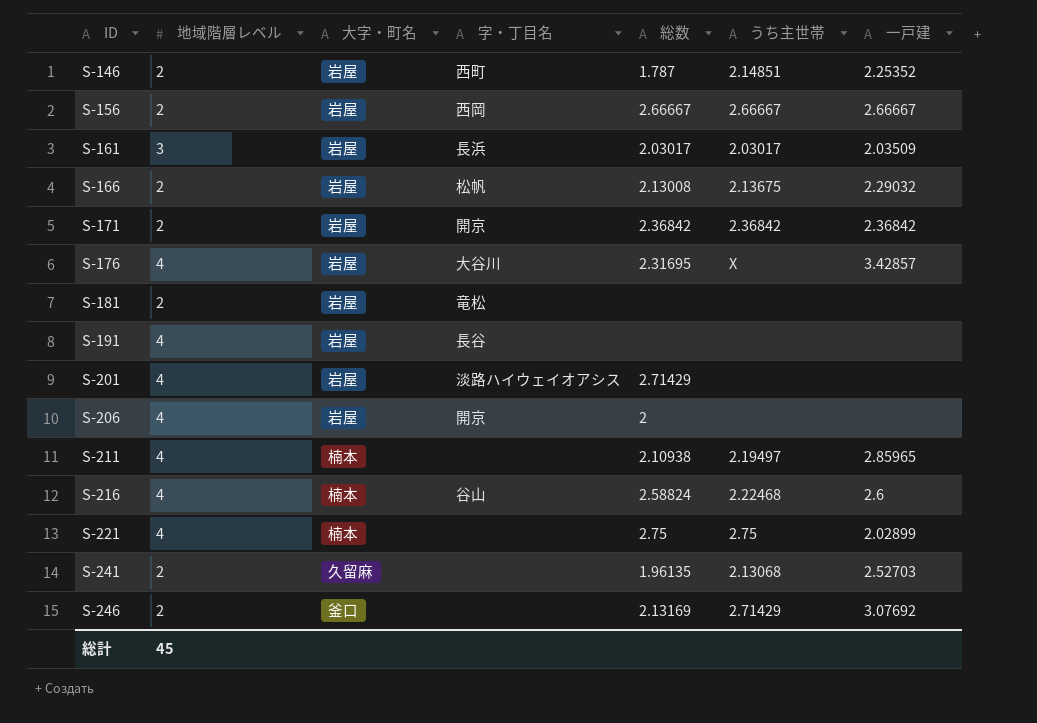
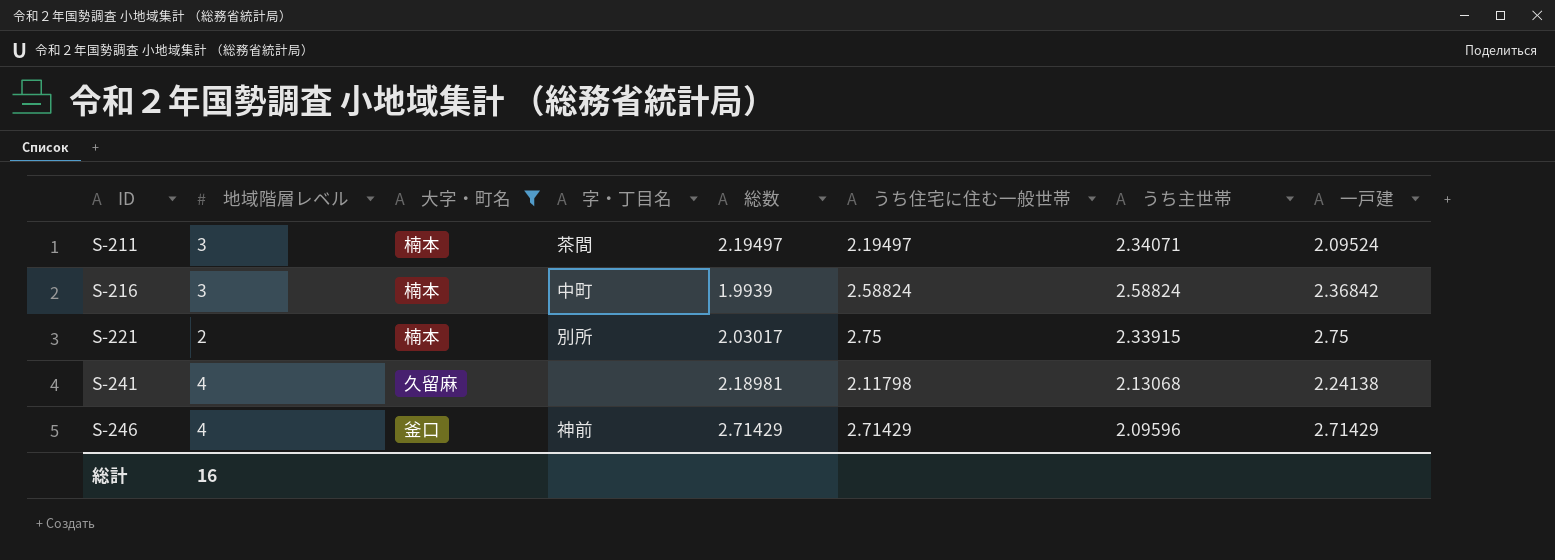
filter: none -> 大字・町名 != 岩屋
column うち住宅に住む一般世帯 | position: none -> 6
S-211 | 地域階層レベル: 4 -> 3
S-211 | 字・丁目名: none -> 茶間
S-211 | 総数: 2.10938 -> 2.19497
S-211 | うち主世帯: 2.19497 -> 2.34071
S-211 | 一戸建: 2.85965 -> 2.09524
S-216 | 地域階層レベル: 4 -> 3
S-216 | 字・丁目名: 谷山 -> 中町
S-216 | 総数: 2.58824 -> 1.9939
S-216 | うち主世帯: 2.22468 -> 2.58824
S-216 | 一戸建: 2.6 -> 2.36842
S-221 | 地域階層レベル: 4 -> 2
S-221 | 字・丁目名: none -> 別所
S-221 | 総数: 2.75 -> 2.03017
S-221 | うち主世帯: 2.75 -> 2.33915
S-221 | 一戸建: 2.02899 -> 2.75
S-241 | 地域階層レベル: 2 -> 4
S-241 | 総数: 1.96135 -> 2.18981
S-241 | 一戸建: 2.52703 -> 2.24138
S-246 | 地域階層レベル: 2 -> 4
S-246 | 字・丁目名: none -> 神前
S-246 | 総数: 2.13169 -> 2.71429
S-246 | うち主世帯: 2.71429 -> 2.09596
S-246 | 一戸建: 3.07692 -> 2.71429
総計 | 地域階層レベル: 45 -> 16

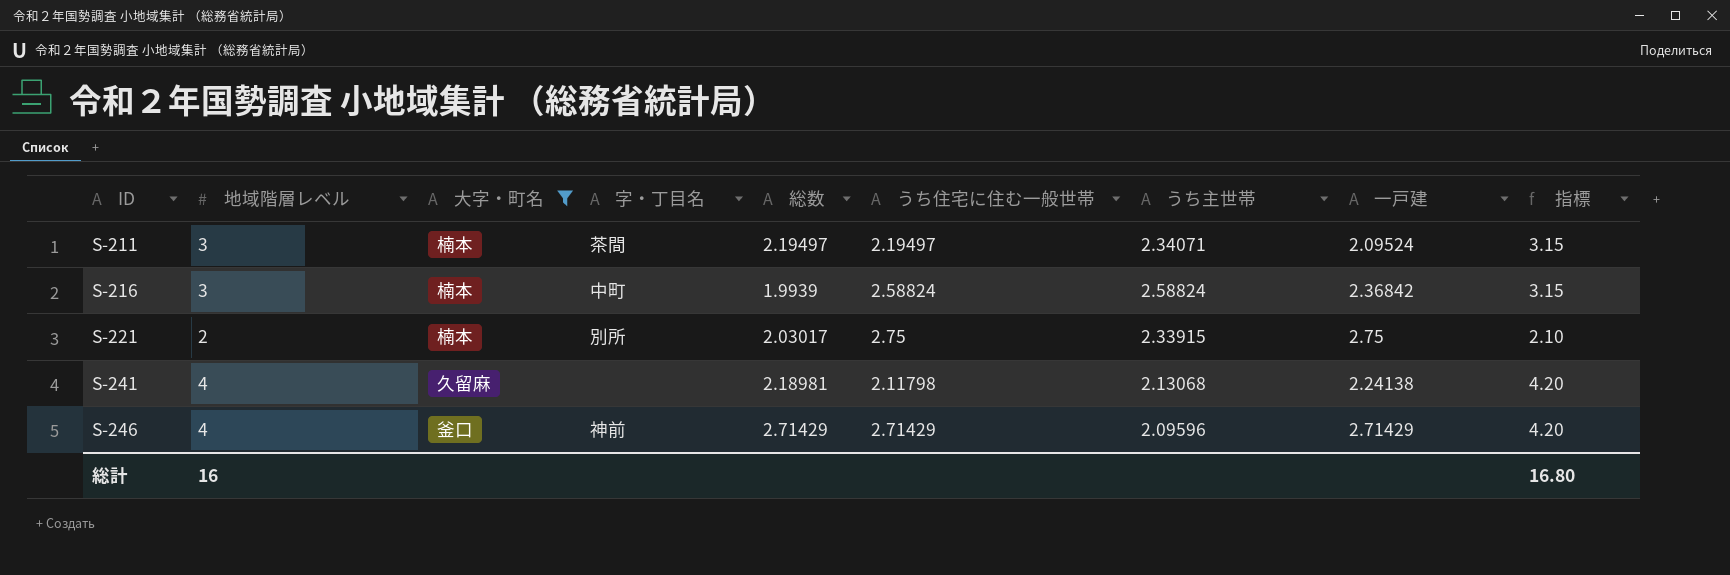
column 指標 | formula: none -> [地域階層レベル] * 1.05

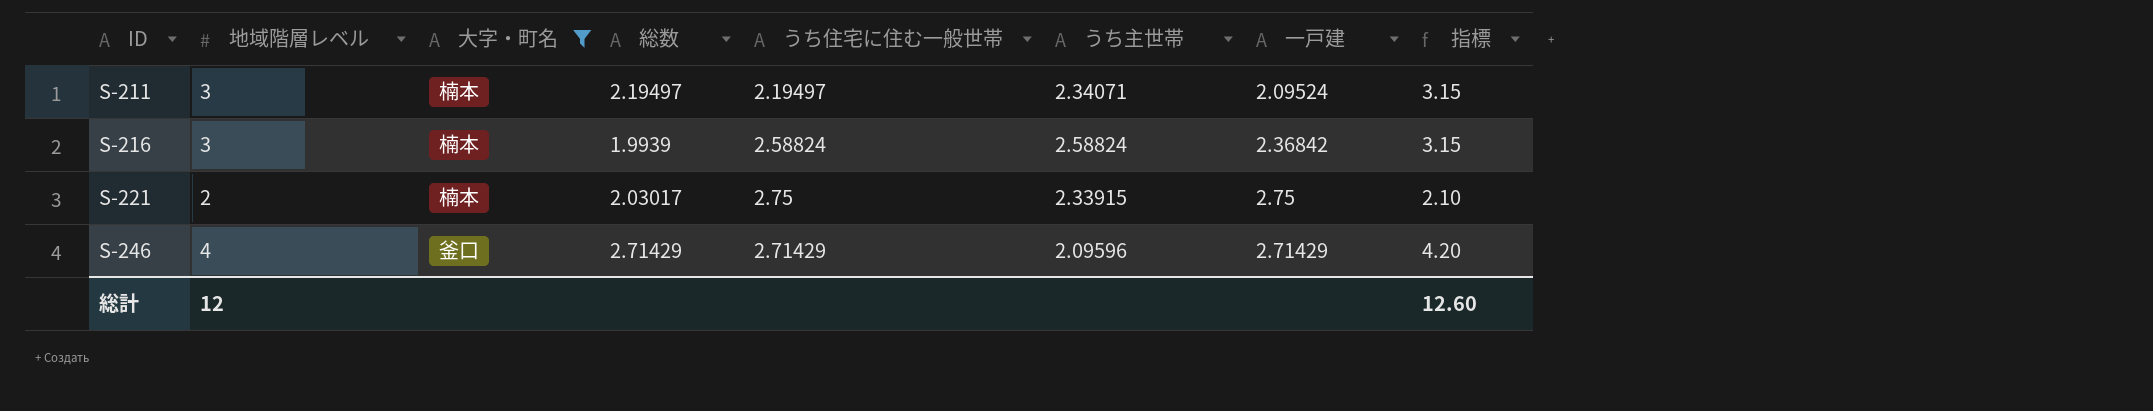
column 字・丁目名 | position: 4 -> none
row S-241: 4 | 久留麻 | none | 2.18981 | 2.11798 | 2.13068 | 2.24138 | 4.20 -> none
総計 | 地域階層レベル: 16 -> 12
総計 | 指標: 16.80 -> 12.60

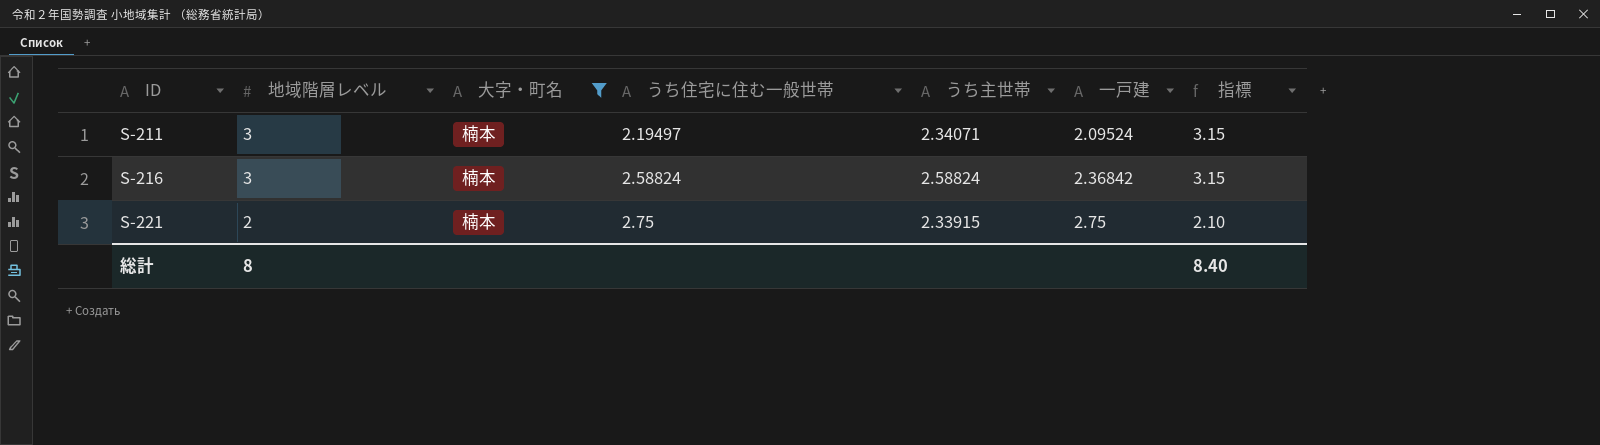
column 総数 | position: 4 -> none
row S-246: 4 | 釜口 | 2.71429 | 2.71429 | 2.09596 | 2.71429 | 4.20 -> none
総計 | 地域階層レベル: 12 -> 8
総計 | 指標: 12.60 -> 8.40

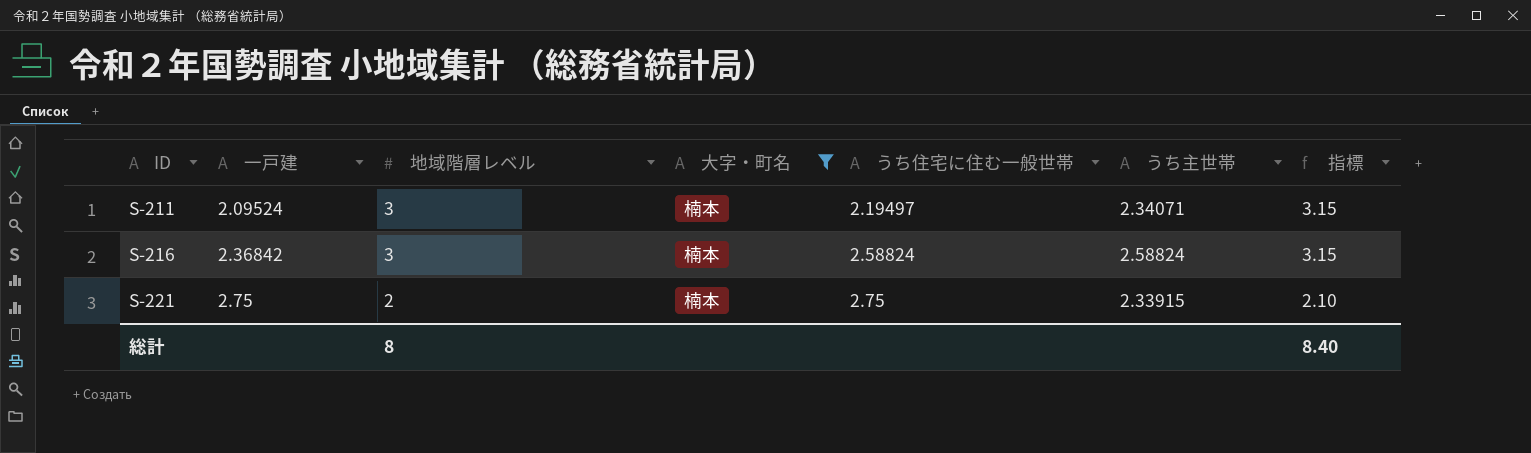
column 一戸建 | position: 6 -> 2

